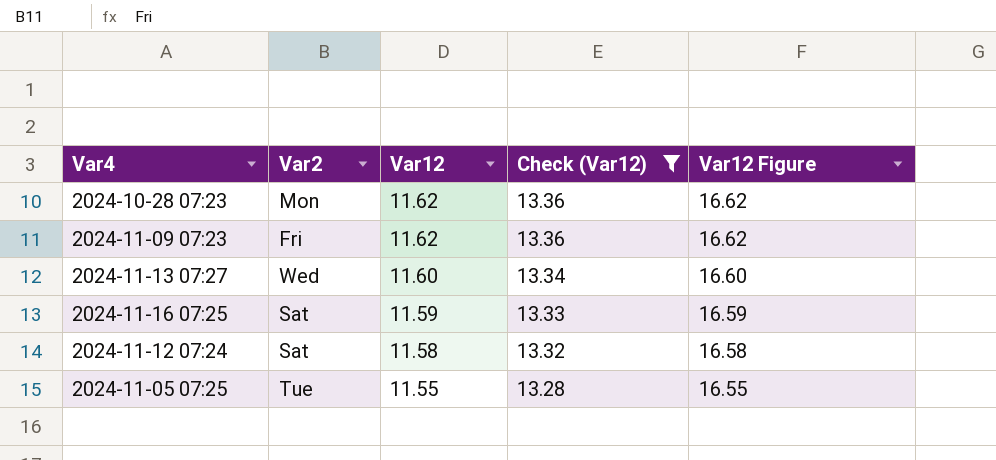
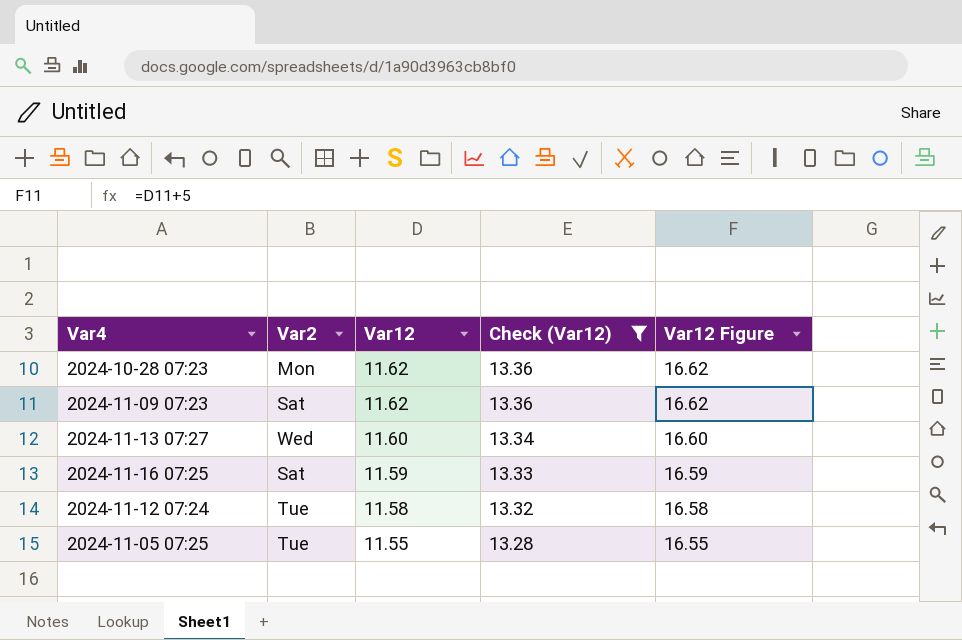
2024-11-09 07:23 | Var2: Fri -> Sat
2024-11-12 07:24 | Var2: Sat -> Tue

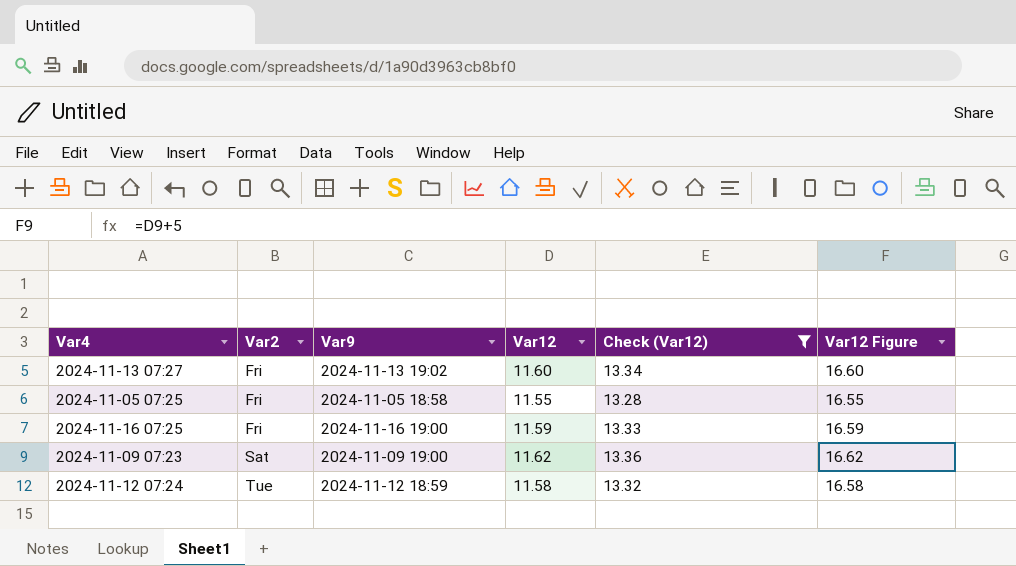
row order: Var12 descending -> Var2 ascending
column Var9 | position: none -> 3
row 2024-10-28 07:23: Mon | 11.62 | 13.36 | 16.62 -> none
2024-11-13 07:27 | Var2: Wed -> Fri
2024-11-05 07:25 | Var2: Tue -> Fri
2024-11-16 07:25 | Var2: Sat -> Fri

